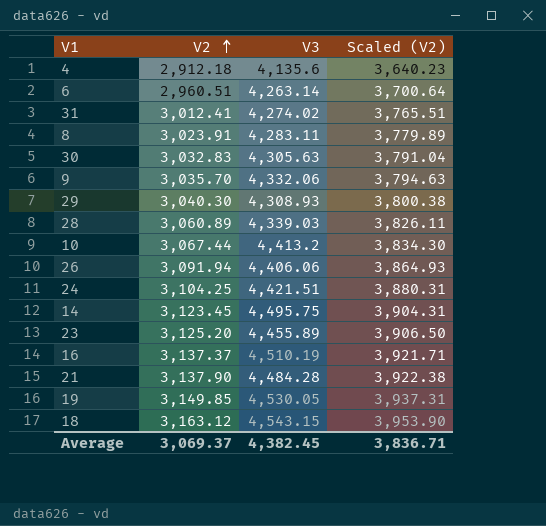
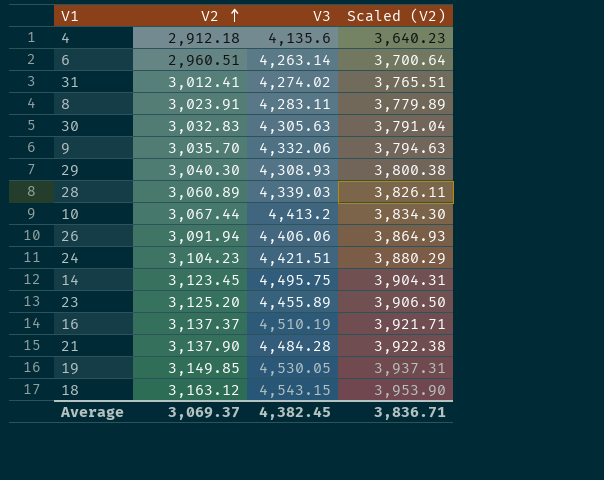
24 | V2: 3,104.25 -> 3,104.23
24 | Scaled (V2): 3,880.31 -> 3,880.29

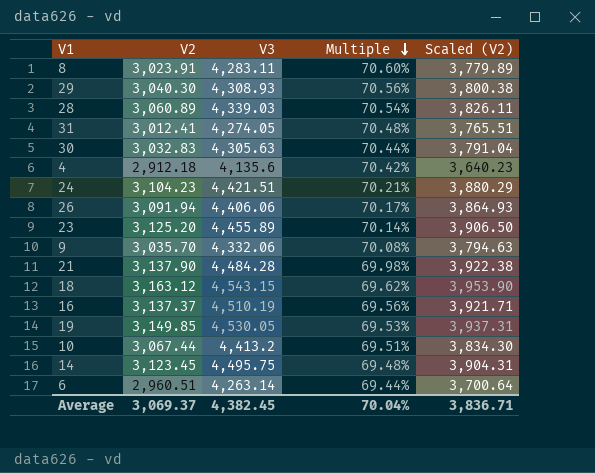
row order: V2 ascending -> Multiple descending
column Multiple | formula: none -> [V2] / [V3]
31 | V3: 4,274.02 -> 4,274.05

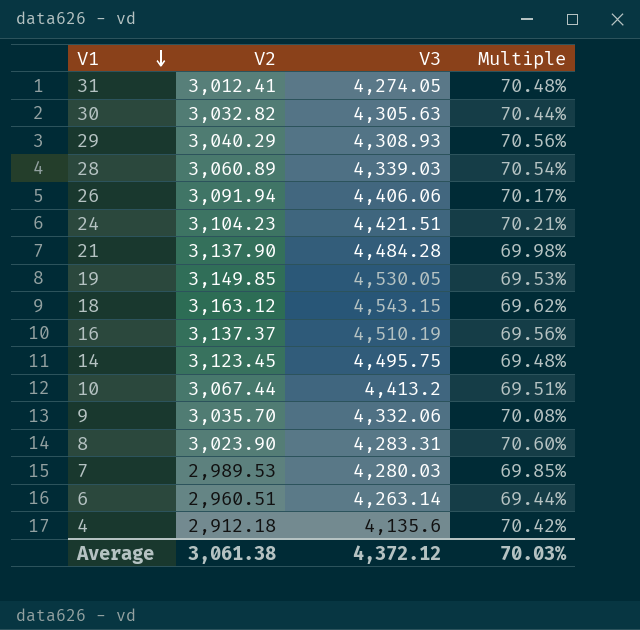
row order: Multiple descending -> V1 descending
column Scaled (V2) | formula: [V2] * 1.25 -> none
row 23: 3,125.20 | 4,455.89 | 70.14% | 3,906.50 -> none
30 | V2: 3,032.83 -> 3,032.82
29 | V2: 3,040.30 -> 3,040.29
8 | V2: 3,023.91 -> 3,023.90
8 | V3: 4,283.11 -> 4,283.31
row 7: none -> 2,989.53 | 4,280.03 | 69.85%
Average | V2: 3,069.37 -> 3,061.38
Average | V3: 4,382.45 -> 4,372.12
Average | Multiple: 70.04% -> 70.03%

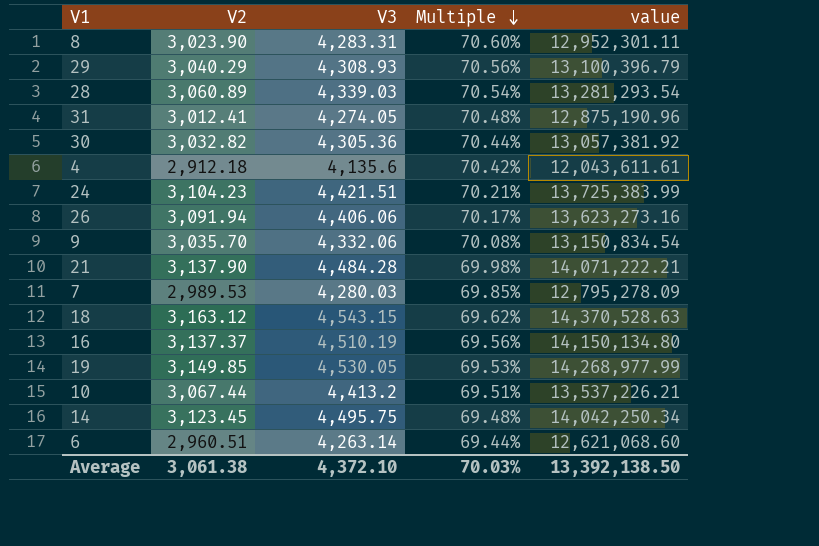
row order: V1 descending -> Multiple descending
column value | formula: none -> [V2] * [V3]
30 | V3: 4,305.63 -> 4,305.36
Average | V3: 4,372.12 -> 4,372.10

